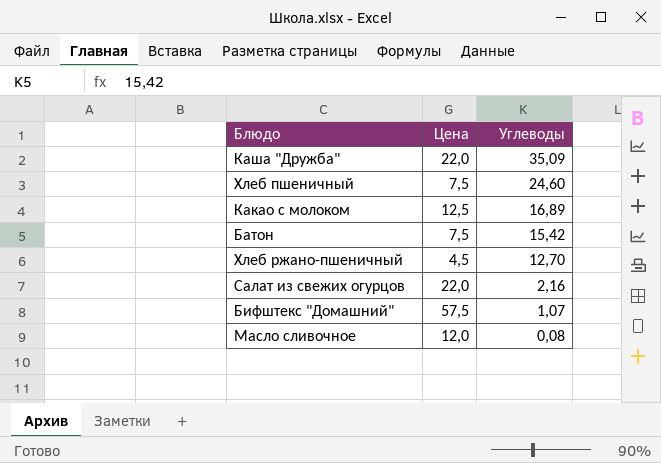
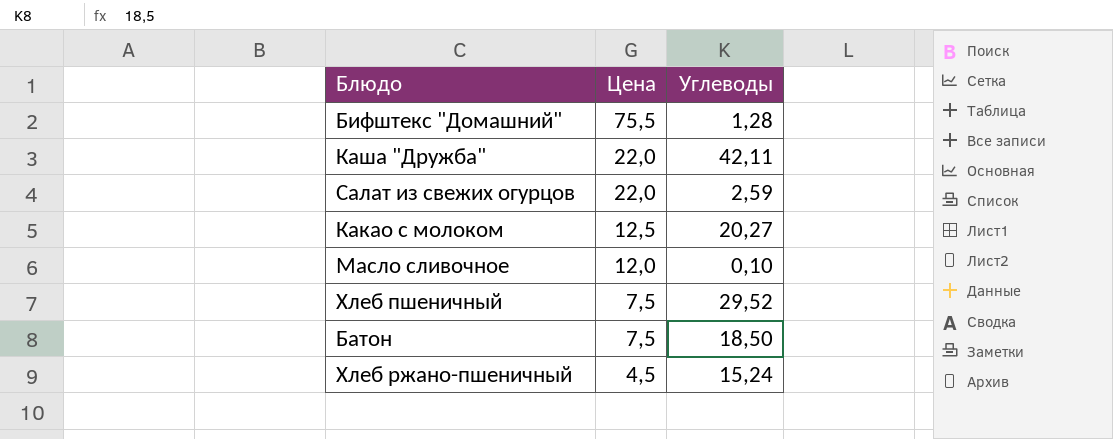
row order: Углеводы descending -> Цена descending
Бифштекс "Домашний" | Цена: 57,5 -> 75,5
Бифштекс "Домашний" | Углеводы: 1,07 -> 1,28
Каша "Дружба" | Углеводы: 35,09 -> 42,11
Салат из свежих огурцов | Углеводы: 2,16 -> 2,59
Какао с молоком | Углеводы: 16,89 -> 20,27
Масло сливочное | Углеводы: 0,08 -> 0,10
Хлеб пшеничный | Углеводы: 24,60 -> 29,52
Батон | Углеводы: 15,42 -> 18,50
Хлеб ржано-пшеничный | Углеводы: 12,70 -> 15,24

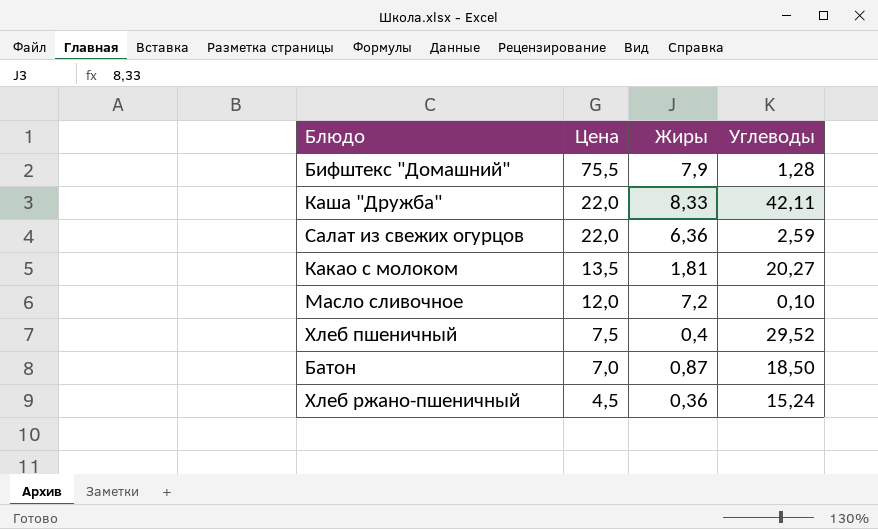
column Жиры | position: none -> 3
Какао с молоком | Цена: 12,5 -> 13,5
Батон | Цена: 7,5 -> 7,0

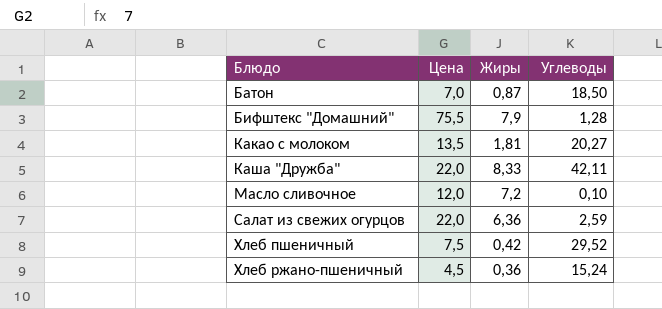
row order: Цена descending -> Блюдо ascending
Хлеб пшеничный | Жиры: 0,4 -> 0,42

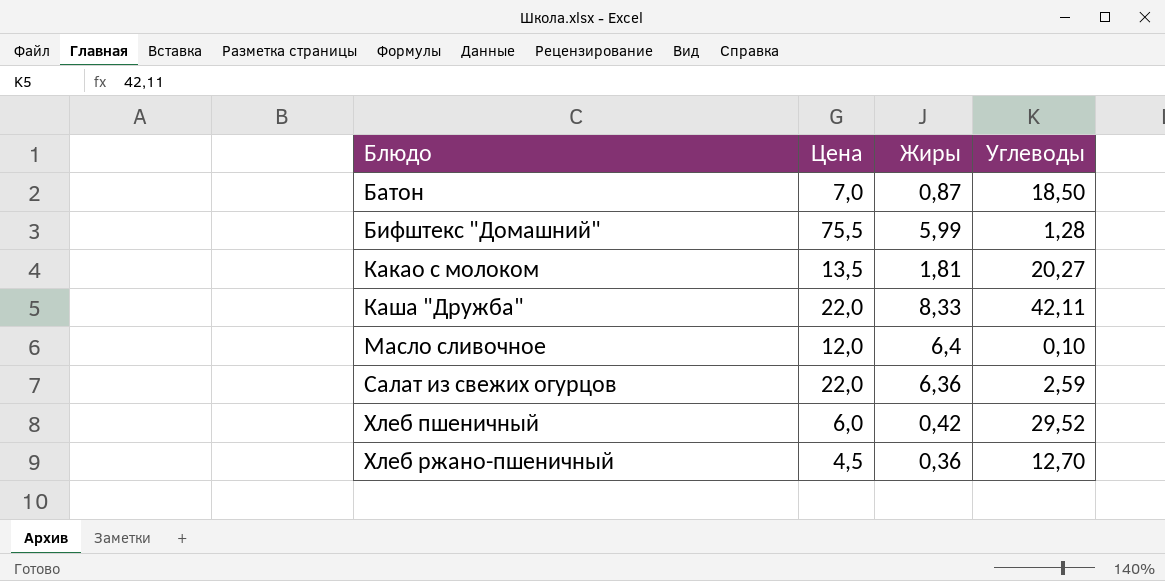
Бифштекс "Домашний" | Жиры: 7,9 -> 5,99
Масло сливочное | Жиры: 7,2 -> 6,4
Хлеб пшеничный | Цена: 7,5 -> 6,0
Хлеб ржано-пшеничный | Углеводы: 15,24 -> 12,70

